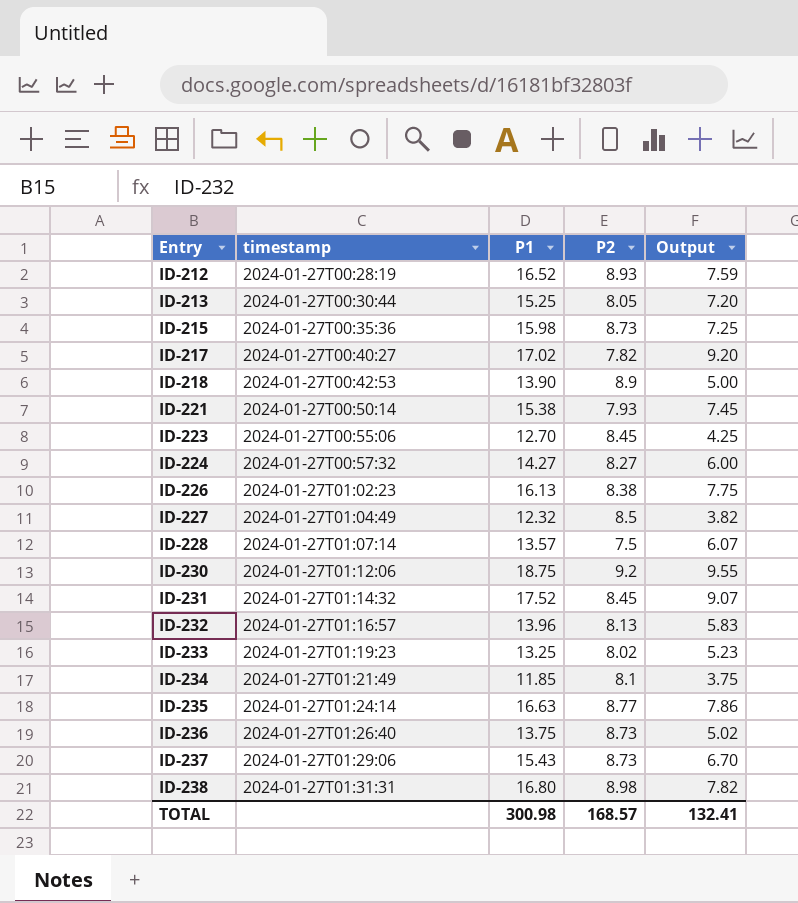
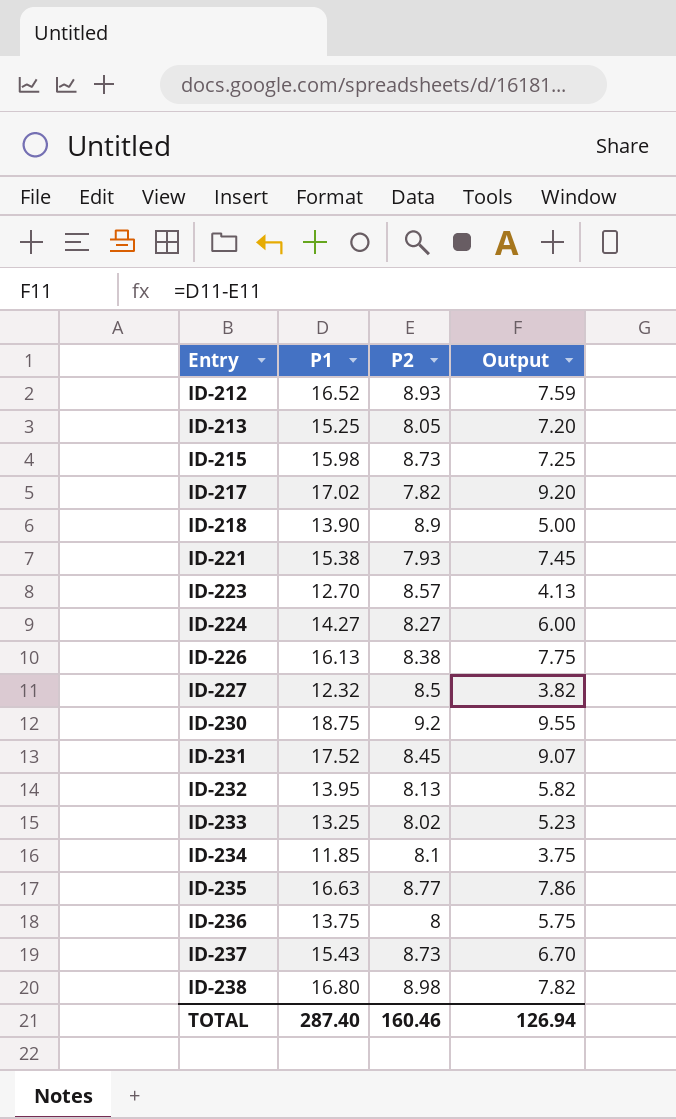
column timestamp | position: 2 -> none
row ID-228: 2024-01-27T01:07:14 | 13.57 | 7.5 | 6.07 -> none
ID-223 | P2: 8.45 -> 8.57
ID-223 | Output: 4.25 -> 4.13
ID-232 | P1: 13.96 -> 13.95
ID-232 | Output: 5.83 -> 5.82
ID-236 | P2: 8.73 -> 8
ID-236 | Output: 5.02 -> 5.75
TOTAL | P1: 300.98 -> 287.40
TOTAL | P2: 168.57 -> 160.46
TOTAL | Output: 132.41 -> 126.94

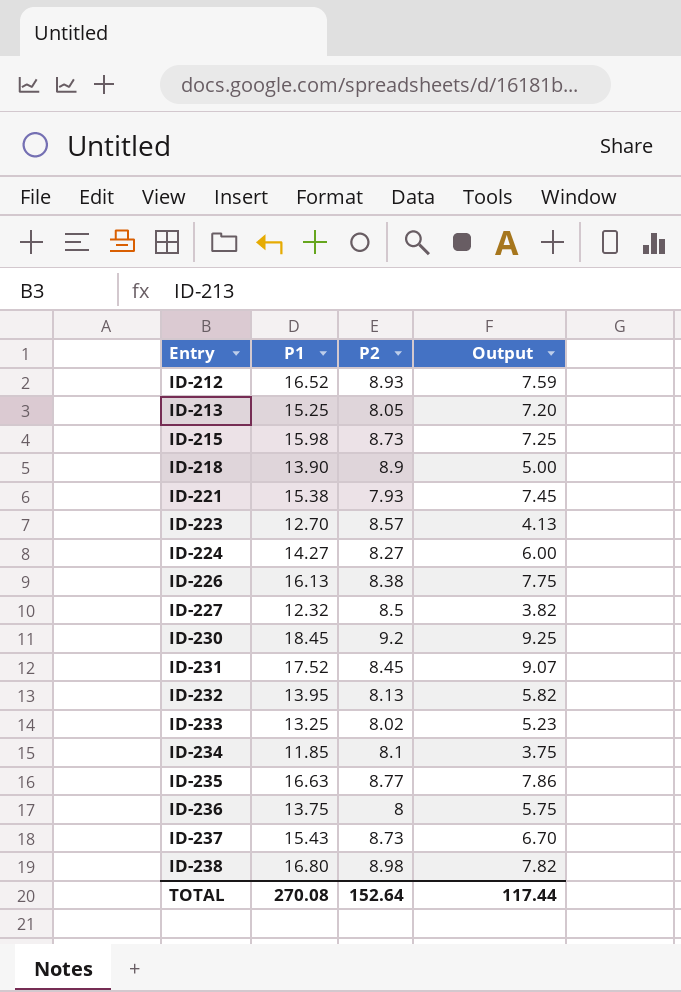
row ID-217: 17.02 | 7.82 | 9.20 -> none
ID-230 | P1: 18.75 -> 18.45
ID-230 | Output: 9.55 -> 9.25
TOTAL | P1: 287.40 -> 270.08
TOTAL | P2: 160.46 -> 152.64
TOTAL | Output: 126.94 -> 117.44

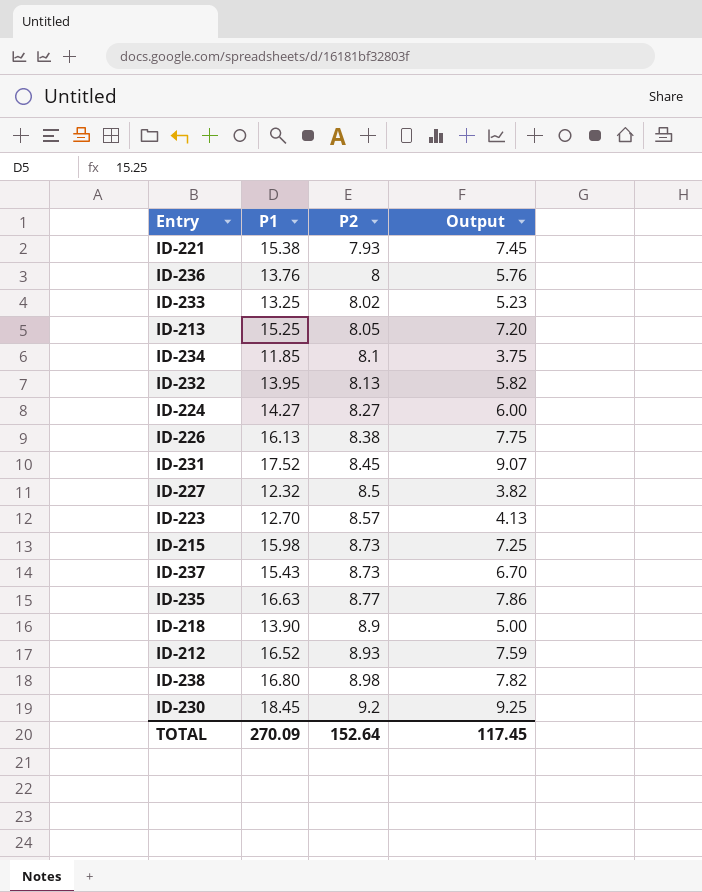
row order: Entry ascending -> P2 ascending
ID-236 | P1: 13.75 -> 13.76
ID-236 | Output: 5.75 -> 5.76
TOTAL | P1: 270.08 -> 270.09
TOTAL | Output: 117.44 -> 117.45

